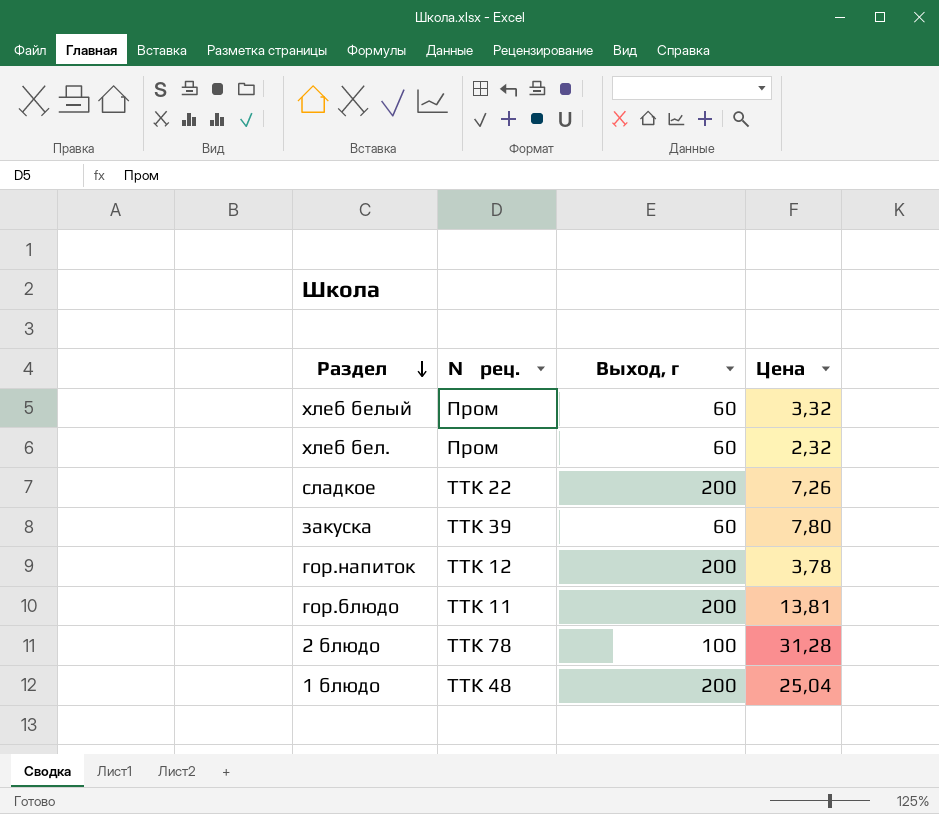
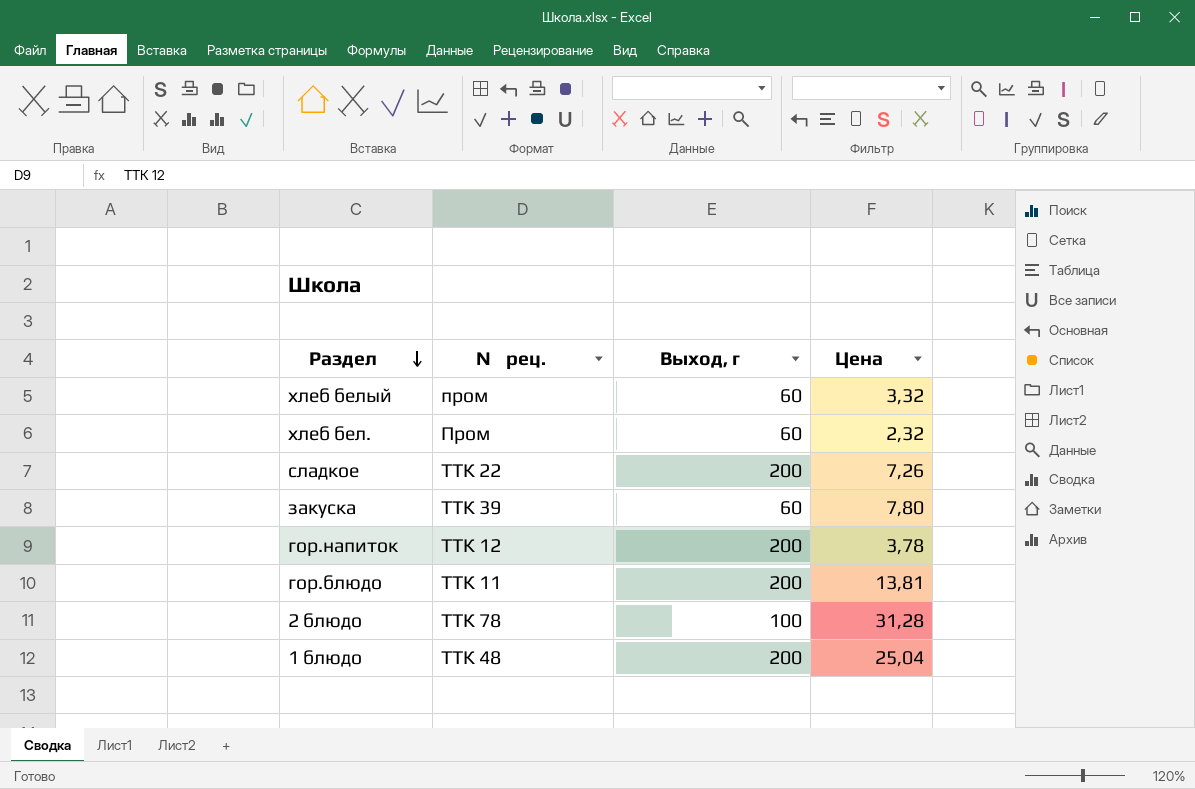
хлеб белый | № рец.: Пром -> пром

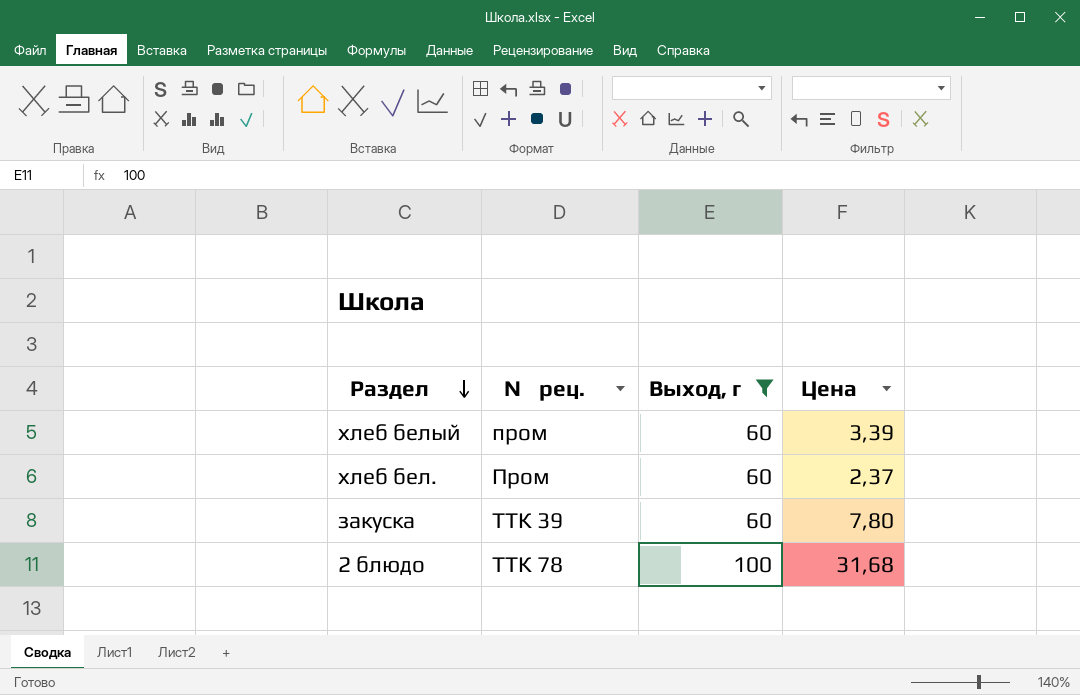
filter: none -> Выход, г != 200
хлеб белый | Цена: 3,32 -> 3,39
хлеб бел. | Цена: 2,32 -> 2,37
2 блюдо | Цена: 31,28 -> 31,68

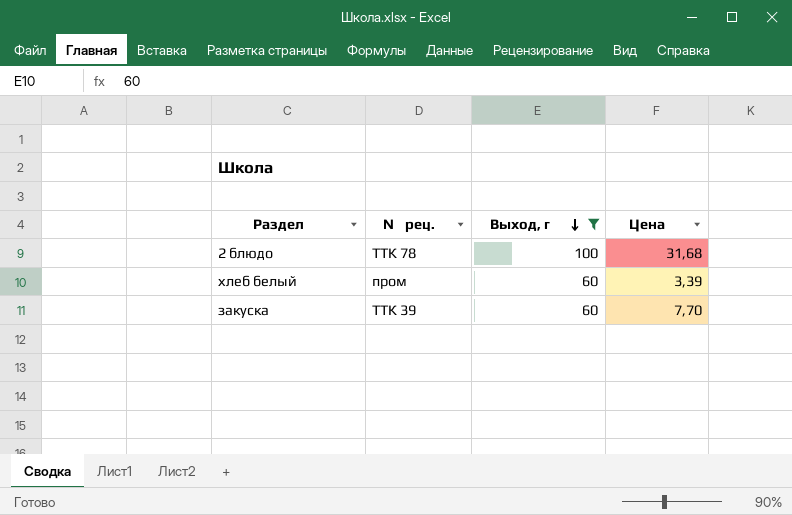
row order: Раздел descending -> Выход, г descending
row хлеб бел.: Пром | 60 | 2,37 -> none
закуска | Цена: 7,80 -> 7,70

